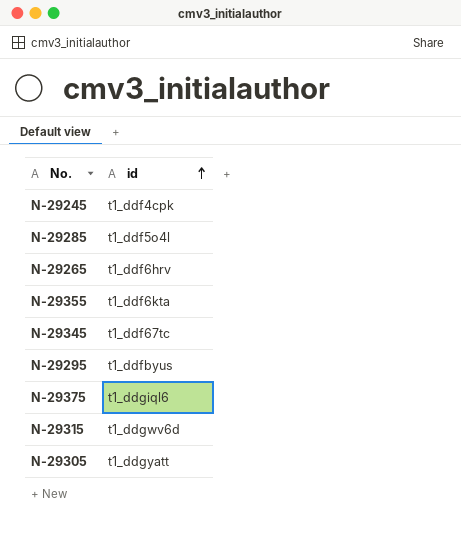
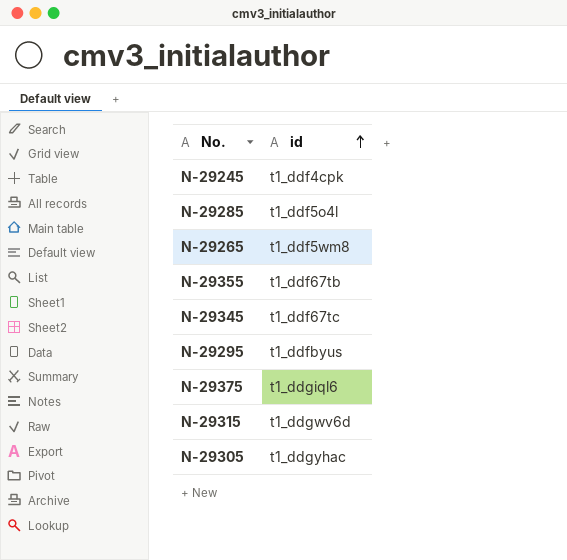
N-29265 | id: t1_ddf6hrv -> t1_ddf5wm8
N-29355 | id: t1_ddf6kta -> t1_ddf67tb
N-29305 | id: t1_ddgyatt -> t1_ddgyhac

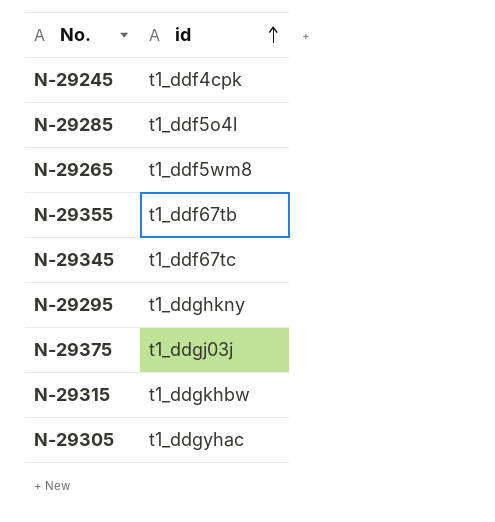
N-29295 | id: t1_ddfbyus -> t1_ddghkny
N-29375 | id: t1_ddgiql6 -> t1_ddgj03j
N-29315 | id: t1_ddgwv6d -> t1_ddgkhbw

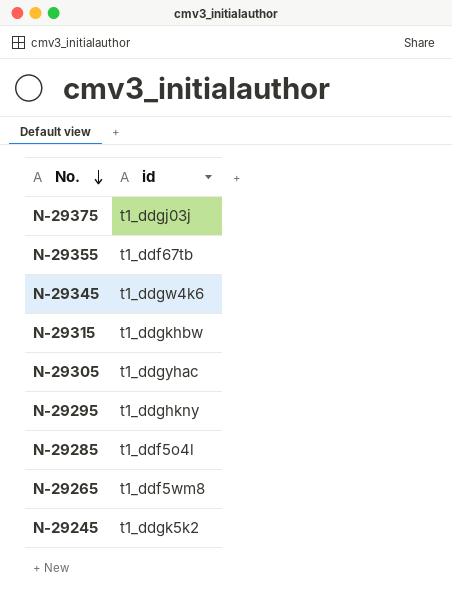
row order: id ascending -> No. descending
N-29345 | id: t1_ddf67tc -> t1_ddgw4k6
N-29245 | id: t1_ddf4cpk -> t1_ddgk5k2

